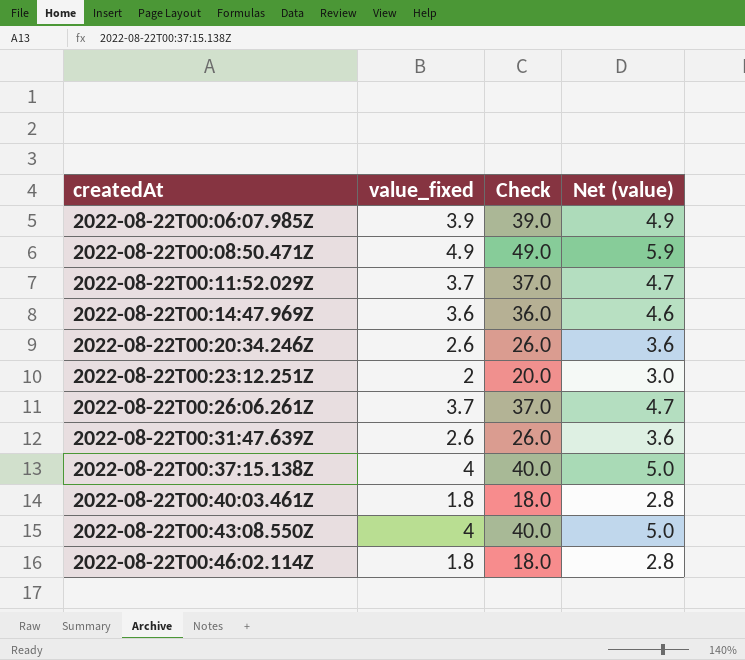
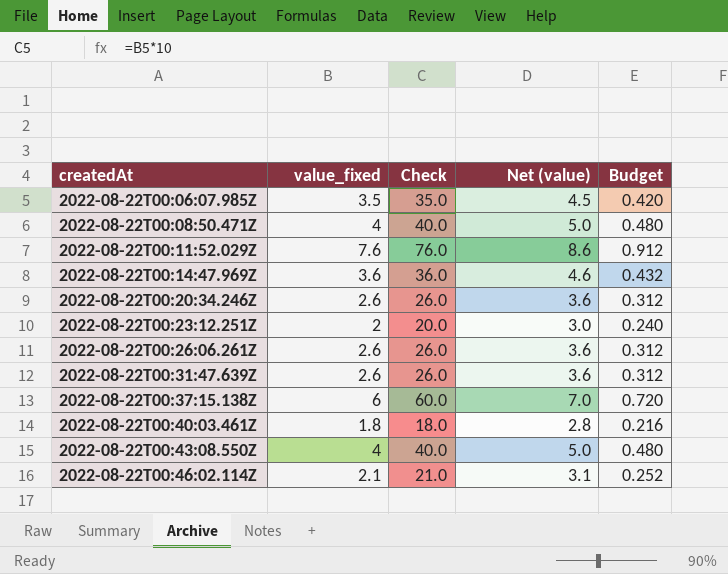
column Budget | formula: none -> [value_fixed] * 0.12
2022-08-22T00:06:07.985Z | value_fixed: 3.9 -> 3.5
2022-08-22T00:06:07.985Z | Check: 39.0 -> 35.0
2022-08-22T00:06:07.985Z | Net (value): 4.9 -> 4.5
2022-08-22T00:08:50.471Z | value_fixed: 4.9 -> 4
2022-08-22T00:08:50.471Z | Check: 49.0 -> 40.0
2022-08-22T00:08:50.471Z | Net (value): 5.9 -> 5.0
2022-08-22T00:11:52.029Z | value_fixed: 3.7 -> 7.6
2022-08-22T00:11:52.029Z | Check: 37.0 -> 76.0
2022-08-22T00:11:52.029Z | Net (value): 4.7 -> 8.6
2022-08-22T00:26:06.261Z | value_fixed: 3.7 -> 2.6
2022-08-22T00:26:06.261Z | Check: 37.0 -> 26.0
2022-08-22T00:26:06.261Z | Net (value): 4.7 -> 3.6
2022-08-22T00:37:15.138Z | value_fixed: 4 -> 6
2022-08-22T00:37:15.138Z | Check: 40.0 -> 60.0
2022-08-22T00:37:15.138Z | Net (value): 5.0 -> 7.0
2022-08-22T00:46:02.114Z | value_fixed: 1.8 -> 2.1
2022-08-22T00:46:02.114Z | Check: 18.0 -> 21.0
2022-08-22T00:46:02.114Z | Net (value): 2.8 -> 3.1

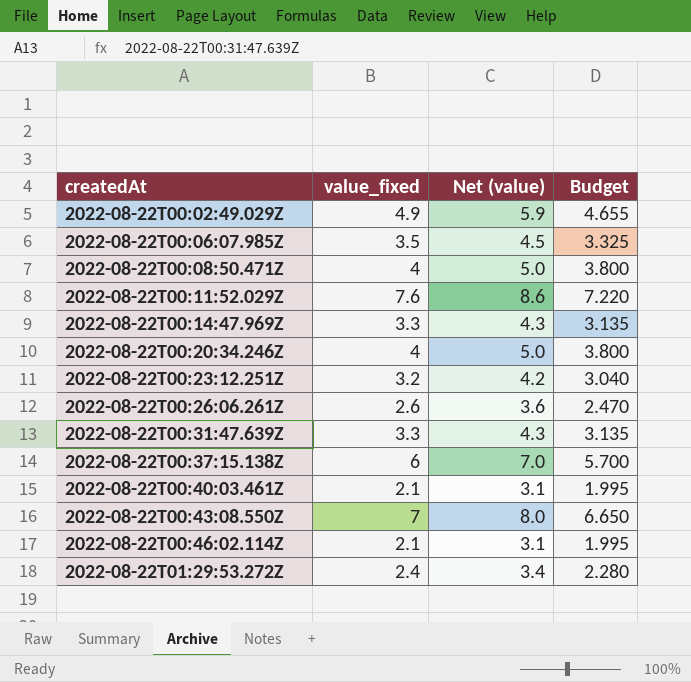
column Check | formula: [value_fixed] * 10 -> none
column Budget | formula: [value_fixed] * 0.12 -> [value_fixed] * 0.95
row 2022-08-22T00:02:49.029Z: none -> 4.9 | 5.9 | 4.655
2022-08-22T00:14:47.969Z | value_fixed: 3.6 -> 3.3
2022-08-22T00:14:47.969Z | Net (value): 4.6 -> 4.3
2022-08-22T00:20:34.246Z | value_fixed: 2.6 -> 4
2022-08-22T00:20:34.246Z | Net (value): 3.6 -> 5.0
2022-08-22T00:23:12.251Z | value_fixed: 2 -> 3.2
2022-08-22T00:23:12.251Z | Net (value): 3.0 -> 4.2
2022-08-22T00:31:47.639Z | value_fixed: 2.6 -> 3.3
2022-08-22T00:31:47.639Z | Net (value): 3.6 -> 4.3
2022-08-22T00:40:03.461Z | value_fixed: 1.8 -> 2.1
2022-08-22T00:40:03.461Z | Net (value): 2.8 -> 3.1
2022-08-22T00:43:08.550Z | value_fixed: 4 -> 7
2022-08-22T00:43:08.550Z | Net (value): 5.0 -> 8.0
row 2022-08-22T01:29:53.272Z: none -> 2.4 | 3.4 | 2.280

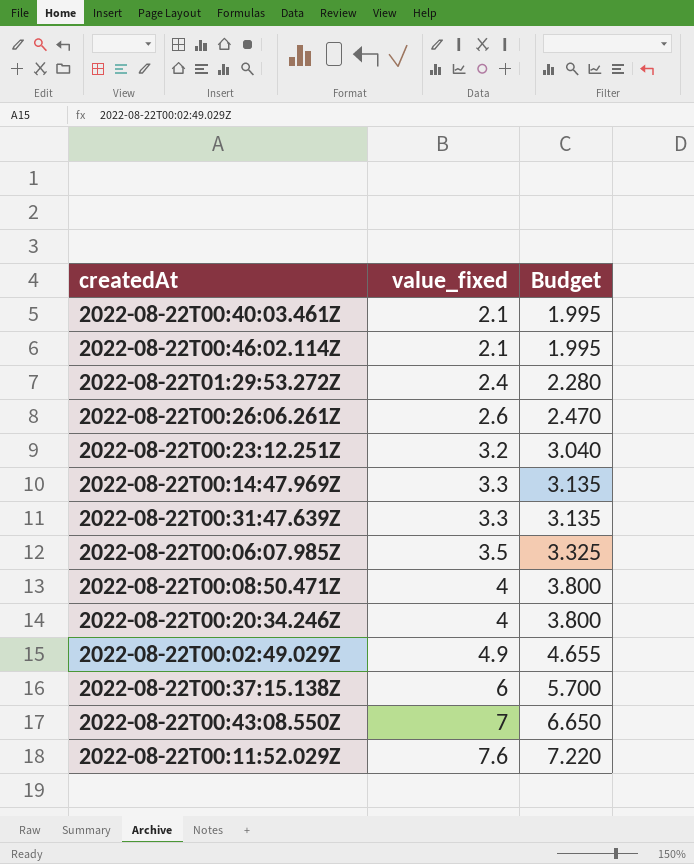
row order: createdAt ascending -> value_fixed ascending
column Net (value) | formula: [value_fixed] + 1 -> none

